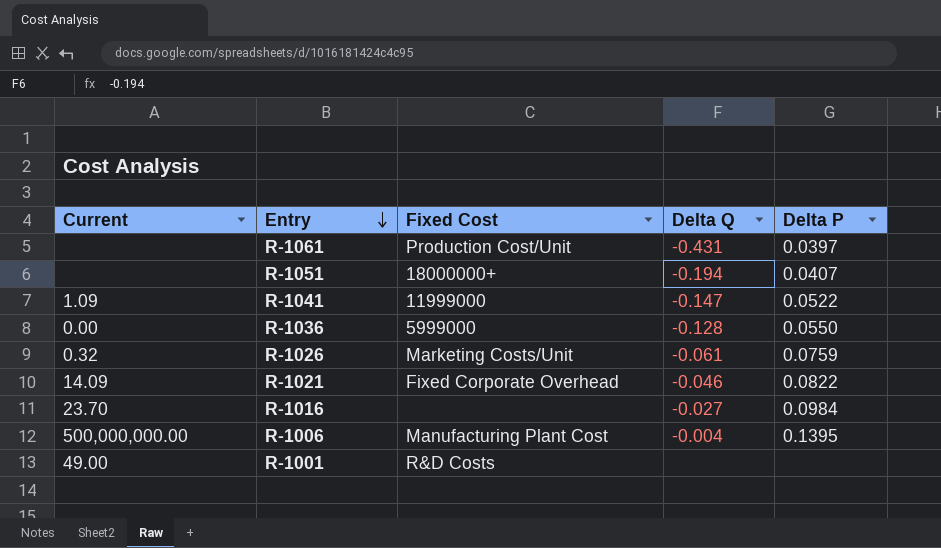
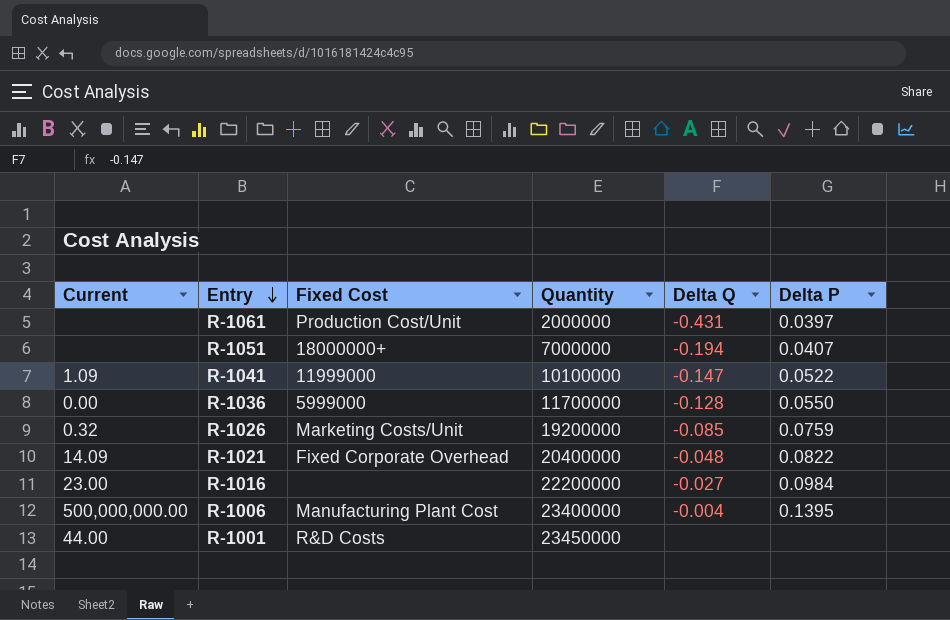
column Quantity | position: none -> 4
R-1026 | Delta Q: -0.061 -> -0.085
R-1021 | Delta Q: -0.046 -> -0.048
R-1016 | Current: 23.70 -> 23.00
R-1001 | Current: 49.00 -> 44.00

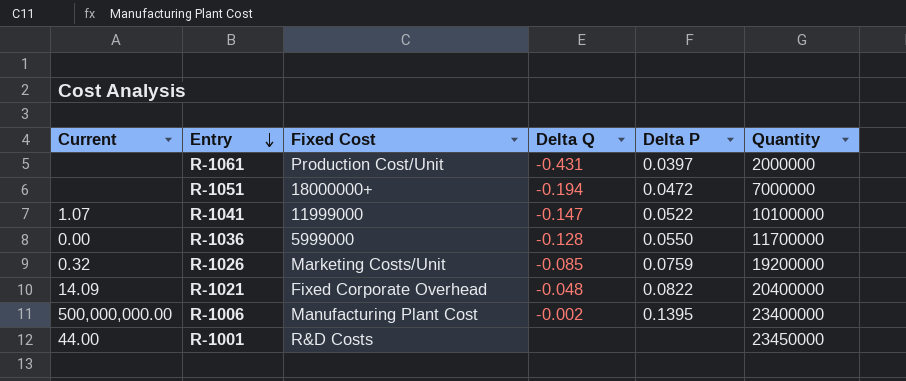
column Quantity | position: 4 -> 6
row R-1016: 23.00 | none | 22200000 | -0.027 | 0.0984 -> none
R-1051 | Delta P: 0.0407 -> 0.0472
R-1041 | Current: 1.09 -> 1.07
R-1006 | Delta Q: -0.004 -> -0.002

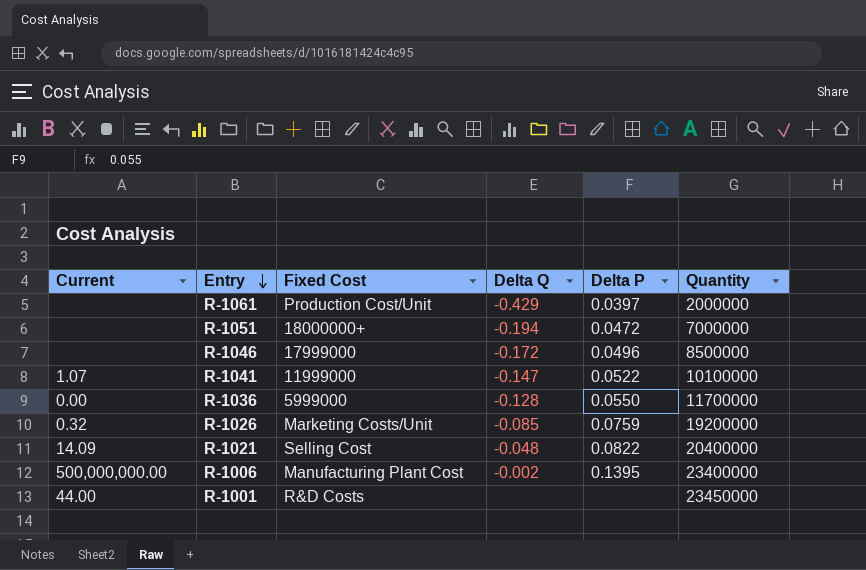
R-1061 | Delta Q: -0.431 -> -0.429
row R-1046: none -> none | 17999000 | -0.172 | 0.0496 | 8500000
R-1021 | Fixed Cost: Fixed Corporate Overhead -> Selling Cost

